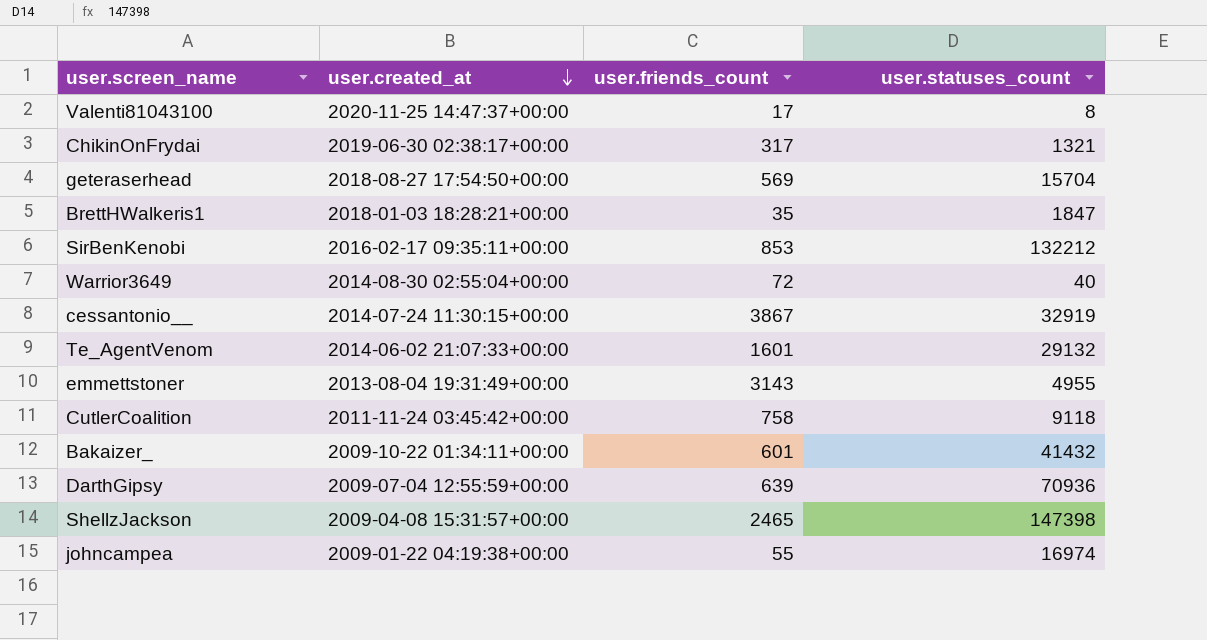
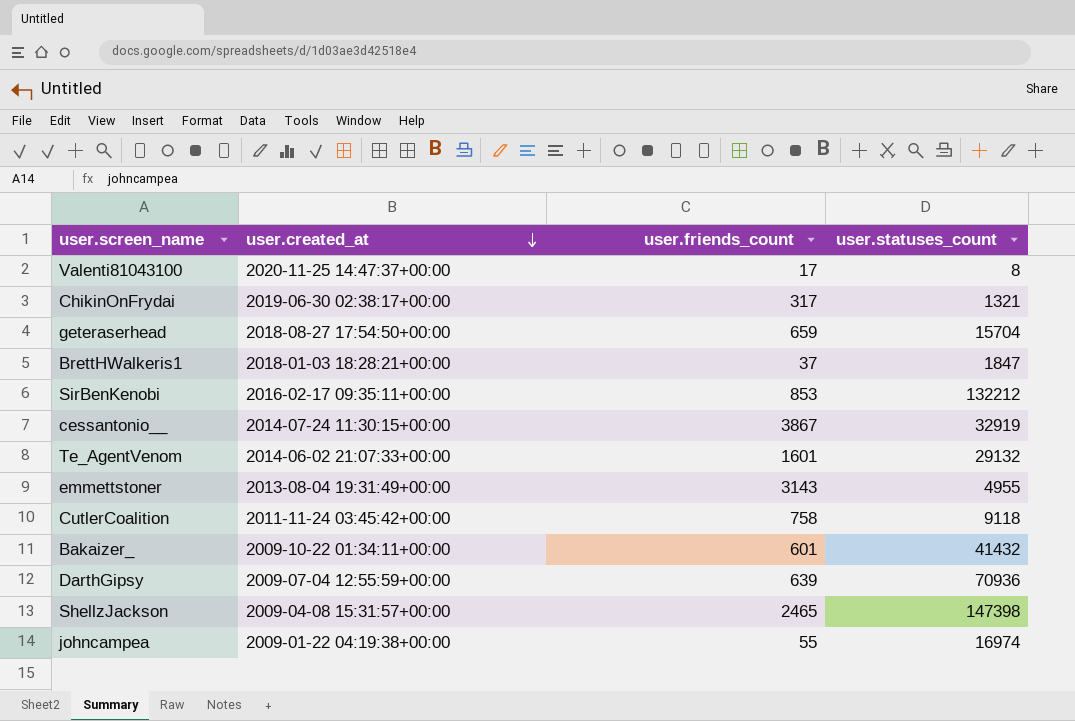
row Warrior3649: 2014-08-30 02:55:04+00:00 | 72 | 40 -> none
geteraserhead | user.friends_count: 569 -> 659
BrettHWalkeris1 | user.friends_count: 35 -> 37

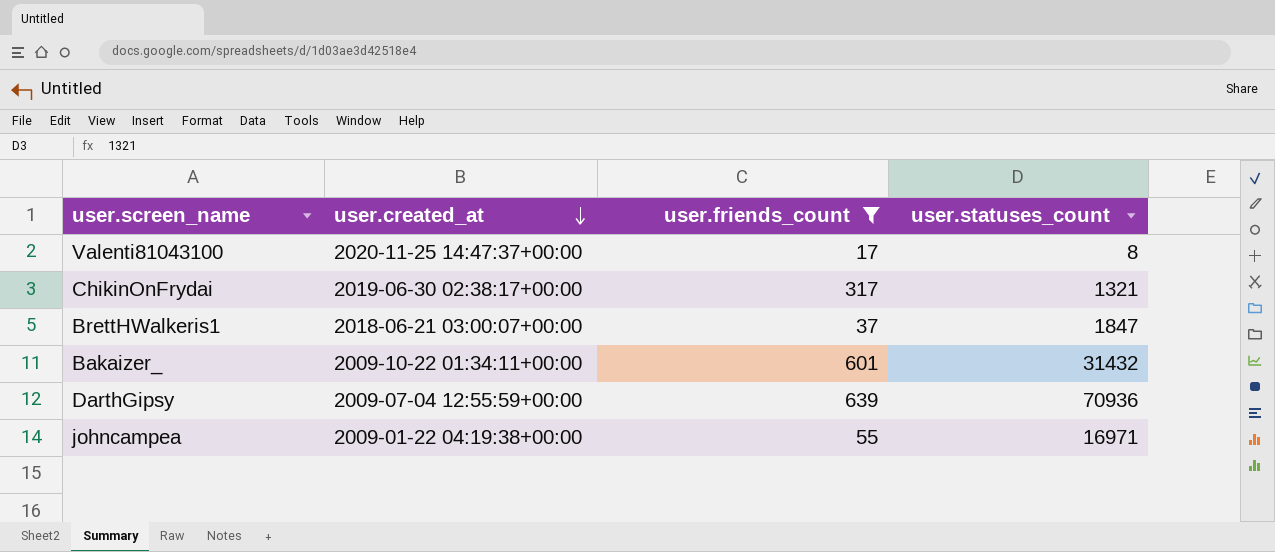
filter: none -> user.friends_count <= 639
BrettHWalkeris1 | user.created_at: 2018-01-03 18:28:21+00:00 -> 2018-06-21 03:00:07+00:00
Bakaizer_ | user.statuses_count: 41432 -> 31432
johncampea | user.statuses_count: 16974 -> 16971

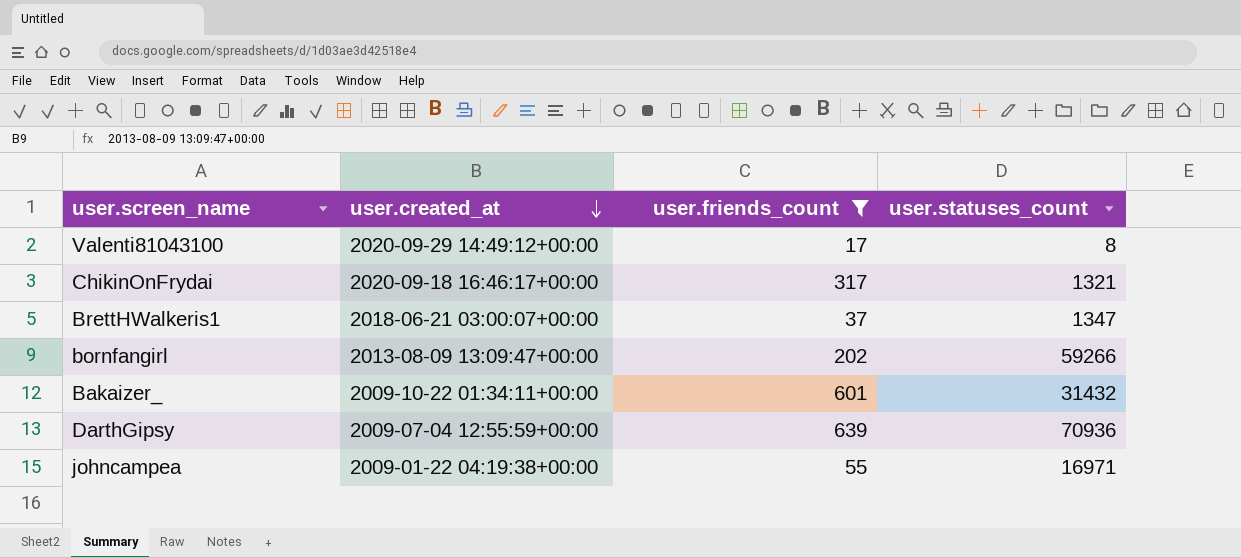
Valenti81043100 | user.created_at: 2020-11-25 14:47:37+00:00 -> 2020-09-29 14:49:12+00:00
ChikinOnFrydai | user.created_at: 2019-06-30 02:38:17+00:00 -> 2020-09-18 16:46:17+00:00
BrettHWalkeris1 | user.statuses_count: 1847 -> 1347
row bornfangirl: none -> 2013-08-09 13:09:47+00:00 | 202 | 59266

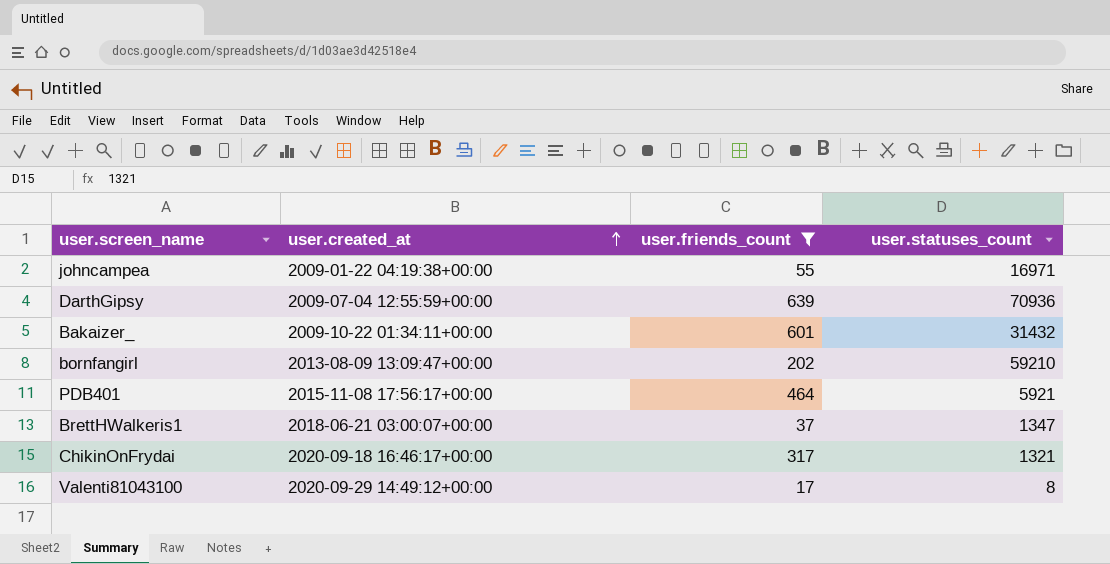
row order: user.created_at descending -> user.created_at ascending
bornfangirl | user.statuses_count: 59266 -> 59210
row PDB401: none -> 2015-11-08 17:56:17+00:00 | 464 | 5921

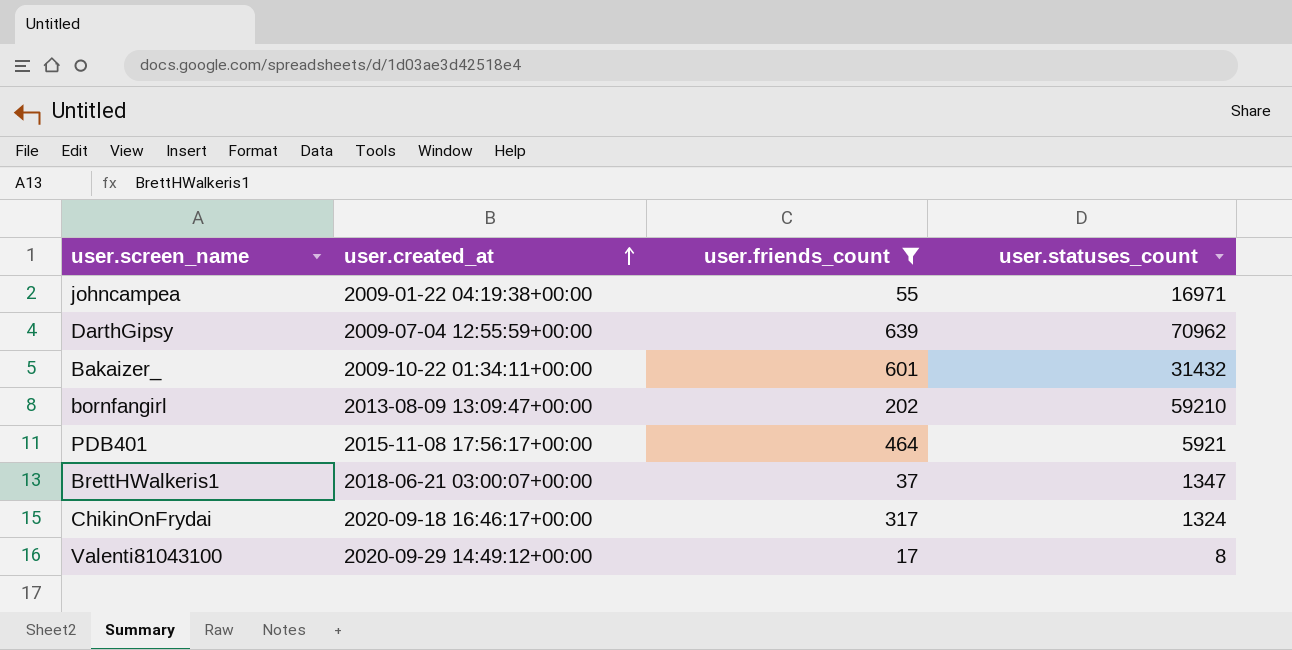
DarthGipsy | user.statuses_count: 70936 -> 70962
ChikinOnFrydai | user.statuses_count: 1321 -> 1324

